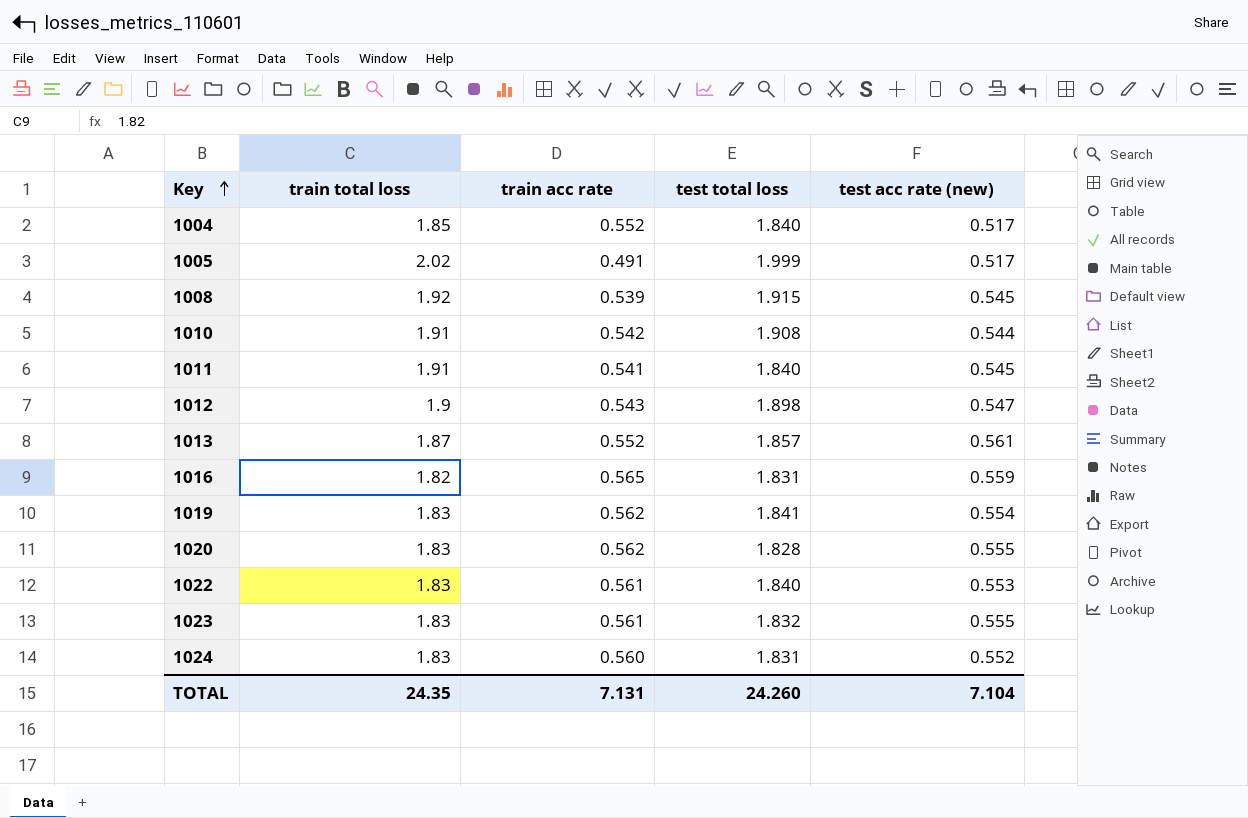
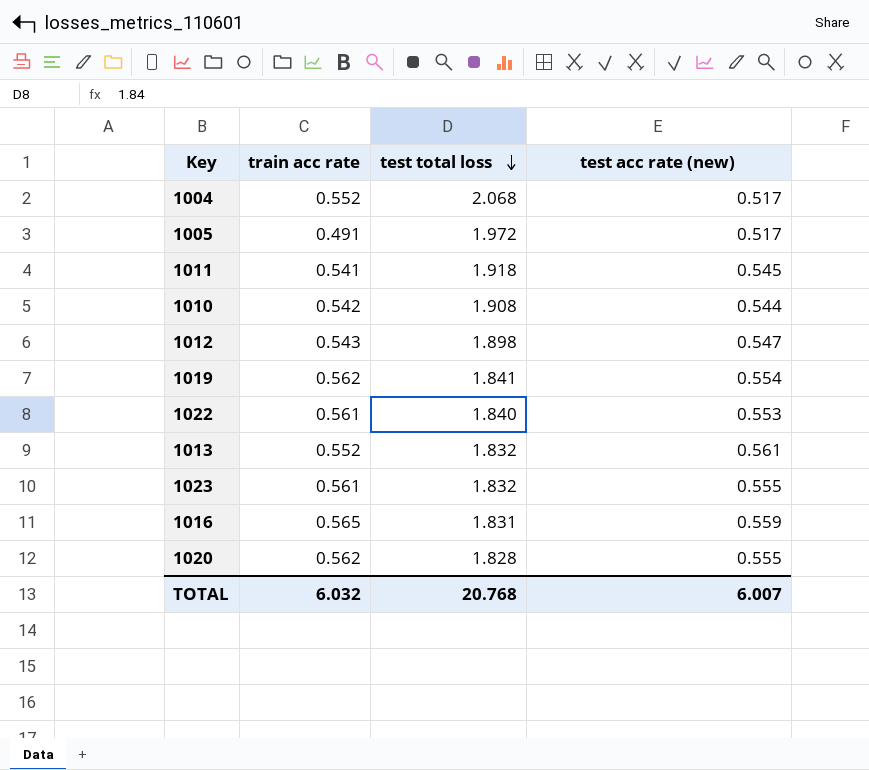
row order: Key ascending -> test total loss descending
column train total loss | position: 2 -> none
row 1008: 1.92 | 0.539 | 1.915 | 0.545 -> none
row 1024: 1.83 | 0.560 | 1.831 | 0.552 -> none
1004 | test total loss: 1.840 -> 2.068
1005 | test total loss: 1.999 -> 1.972
1011 | test total loss: 1.840 -> 1.918
1013 | test total loss: 1.857 -> 1.832
TOTAL | train acc rate: 7.131 -> 6.032
TOTAL | test total loss: 24.260 -> 20.768
TOTAL | test acc rate (new): 7.104 -> 6.007

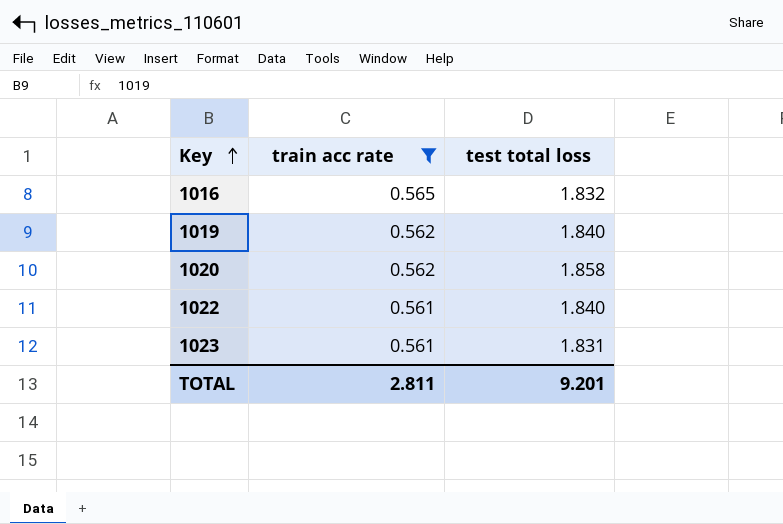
filter: none -> train acc rate >= 0.561
row order: test total loss descending -> Key ascending
column test acc rate (new) | position: 4 -> none
1016 | test total loss: 1.831 -> 1.832
1019 | test total loss: 1.841 -> 1.840
1020 | test total loss: 1.828 -> 1.858
1023 | test total loss: 1.832 -> 1.831
TOTAL | train acc rate: 6.032 -> 2.811
TOTAL | test total loss: 20.768 -> 9.201

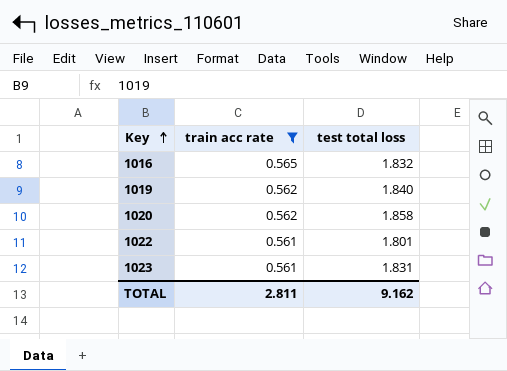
1022 | test total loss: 1.840 -> 1.801
TOTAL | test total loss: 9.201 -> 9.162

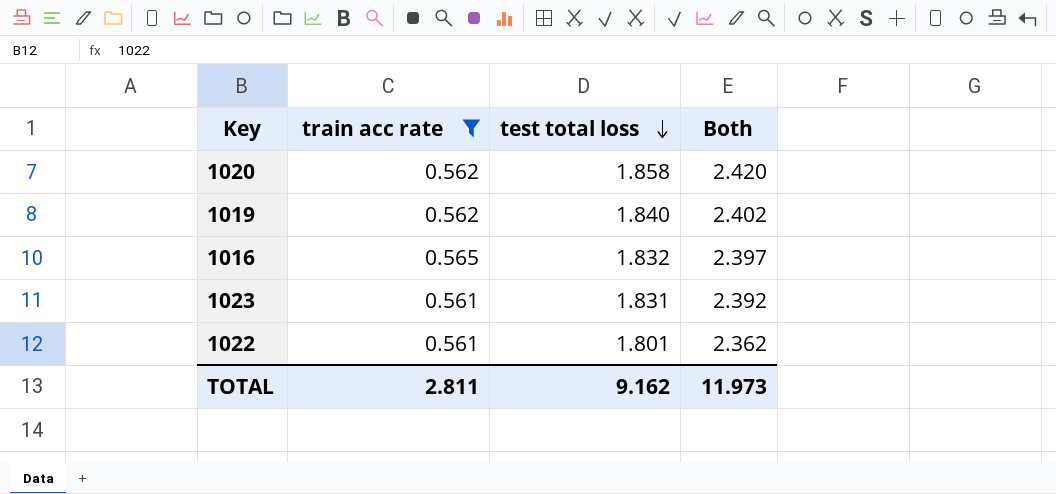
row order: Key ascending -> test total loss descending
column Both | formula: none -> [train acc rate] + [test total loss]

